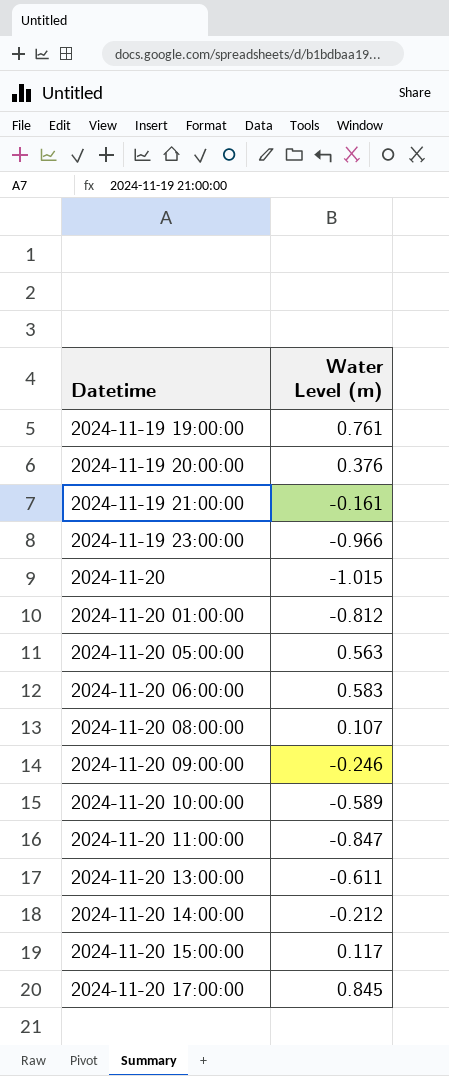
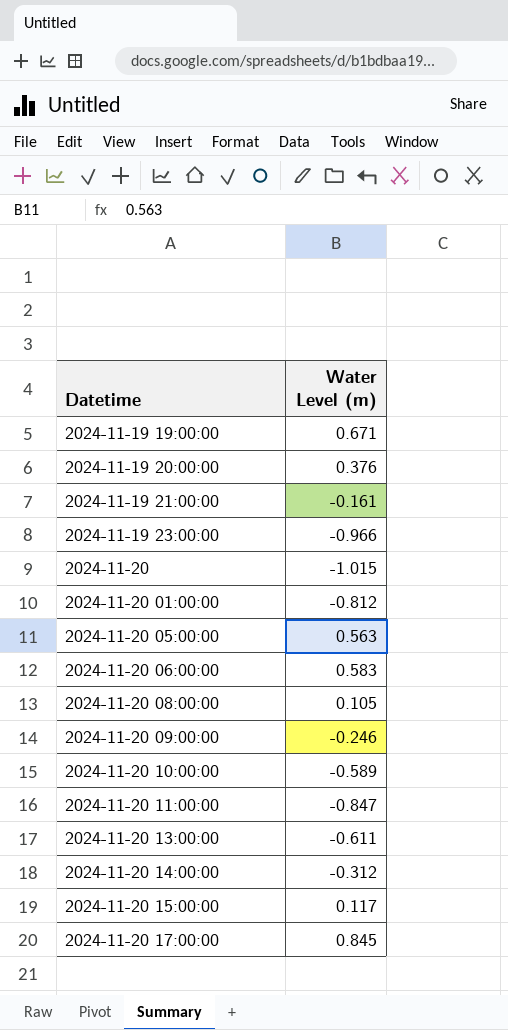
2024-11-19 19:00:00 | Water Level (m): 0.761 -> 0.671
2024-11-20 08:00:00 | Water Level (m): 0.107 -> 0.105
2024-11-20 14:00:00 | Water Level (m): -0.212 -> -0.312

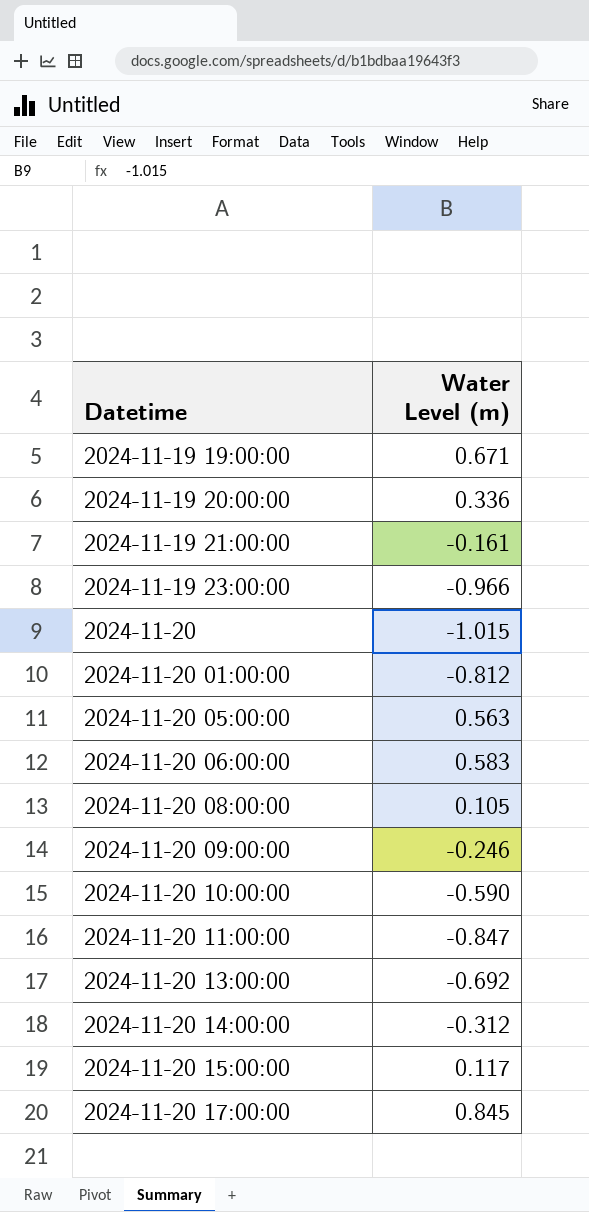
2024-11-19 20:00:00 | Water Level (m): 0.376 -> 0.336
2024-11-20 10:00:00 | Water Level (m): -0.589 -> -0.590
2024-11-20 13:00:00 | Water Level (m): -0.611 -> -0.692

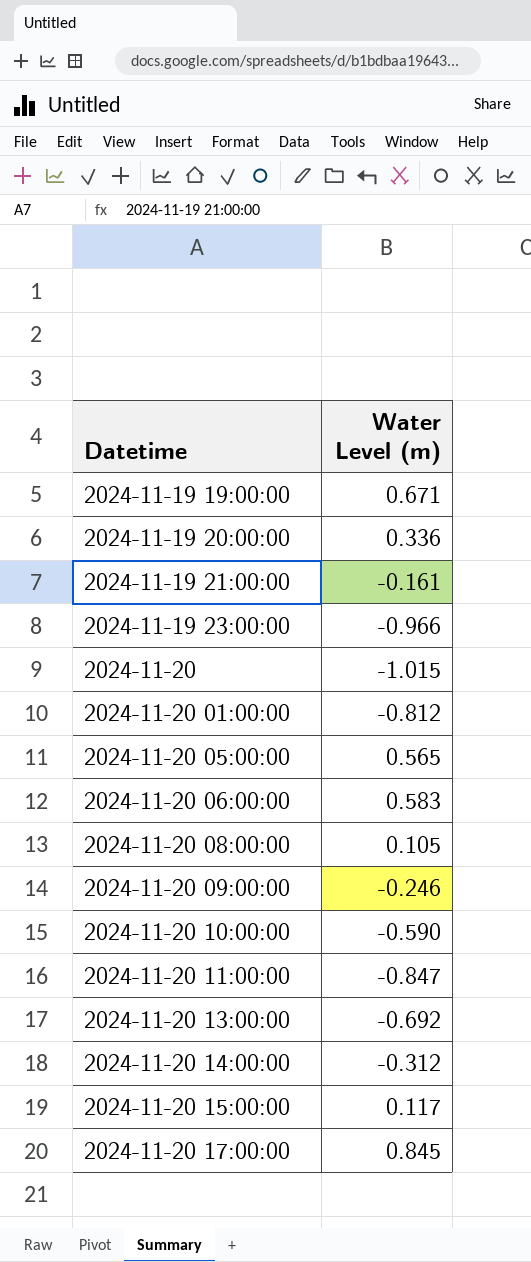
2024-11-20 05:00:00 | Water Level (m): 0.563 -> 0.565

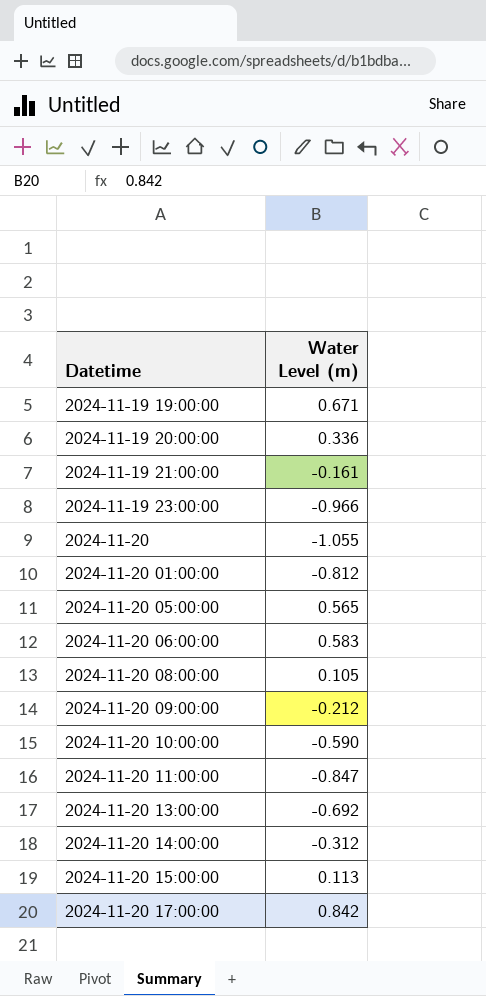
2024-11-20 | Water Level (m): -1.015 -> -1.055
2024-11-20 09:00:00 | Water Level (m): -0.246 -> -0.212
2024-11-20 15:00:00 | Water Level (m): 0.117 -> 0.113
2024-11-20 17:00:00 | Water Level (m): 0.845 -> 0.842

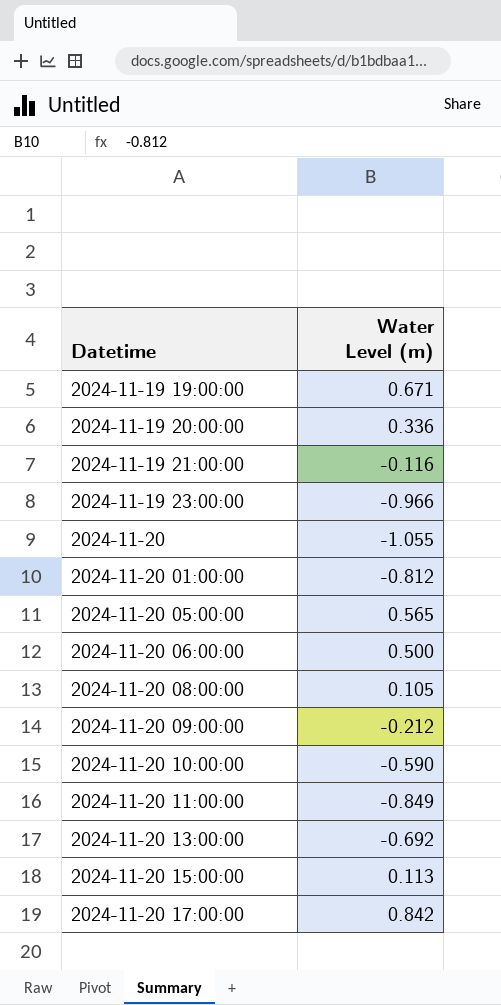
row 2024-11-20 14:00:00: -0.312 -> none
2024-11-19 21:00:00 | Water Level (m): -0.161 -> -0.116
2024-11-20 06:00:00 | Water Level (m): 0.583 -> 0.500
2024-11-20 11:00:00 | Water Level (m): -0.847 -> -0.849

